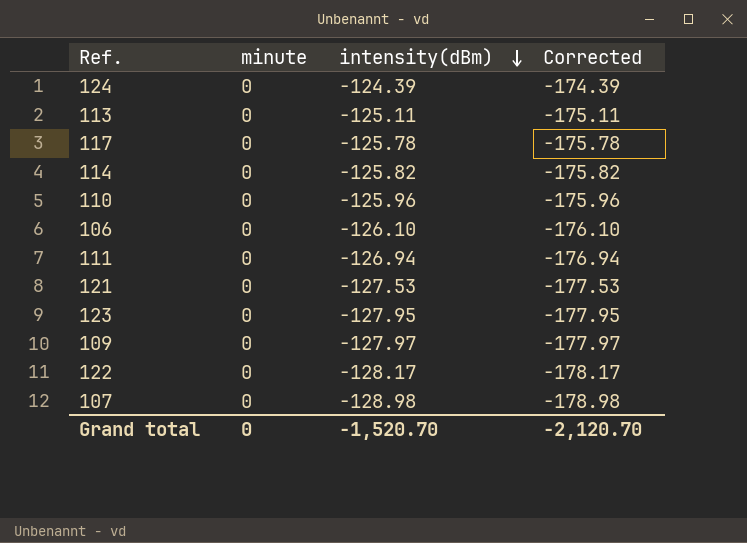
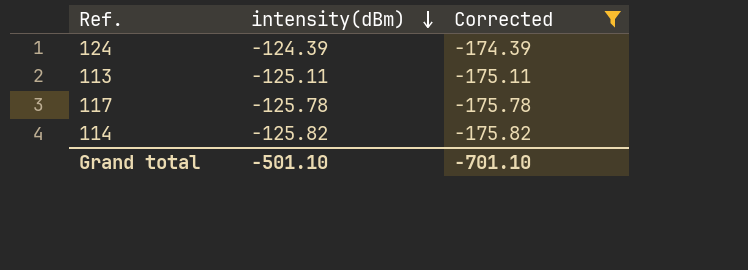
filter: none -> Corrected >= -175.82
column minute | position: 2 -> none
Grand total | intensity(dBm): -1,520.70 -> -501.10
Grand total | Corrected: -2,120.70 -> -701.10

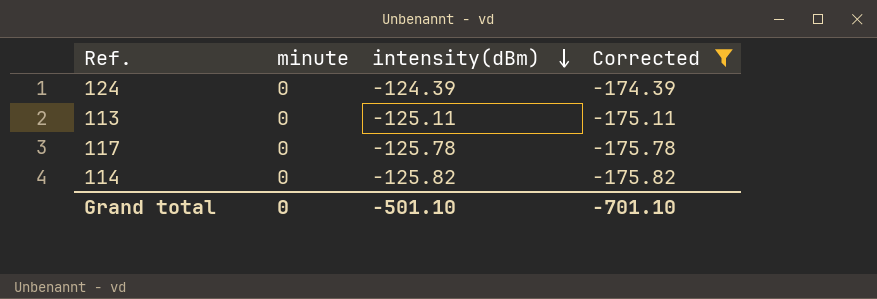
column minute | position: none -> 2

